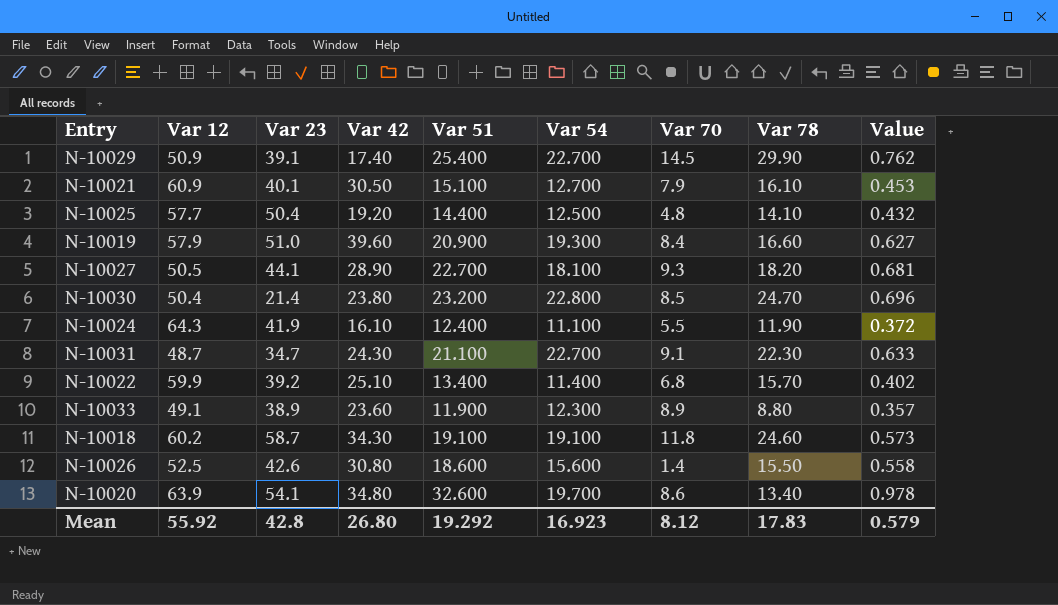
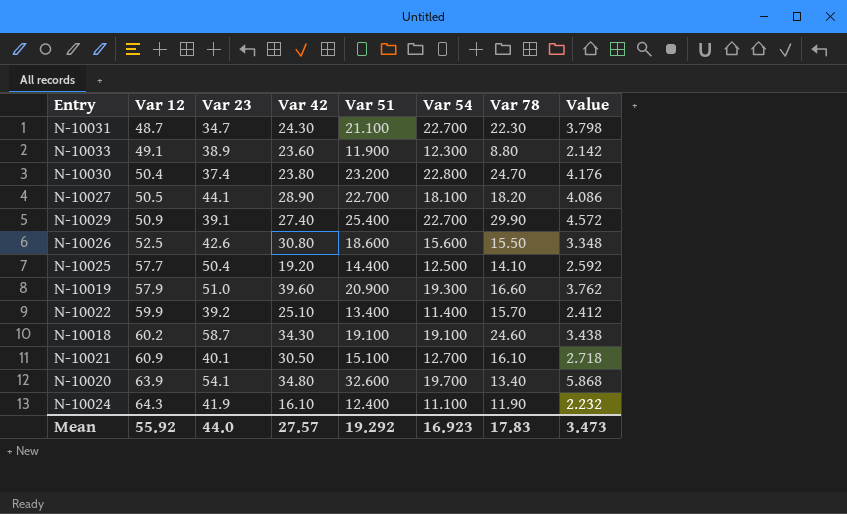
row order: none -> Var 12 ascending
column Var 70 | position: 7 -> none
column Value | formula: [Var 51] * 0.03 -> [Var 51] * 0.18
N-10030 | Var 23: 21.4 -> 37.4
N-10029 | Var 42: 17.40 -> 27.40
Mean | Var 23: 42.8 -> 44.0
Mean | Var 42: 26.80 -> 27.57
Mean | Value: 0.579 -> 3.473

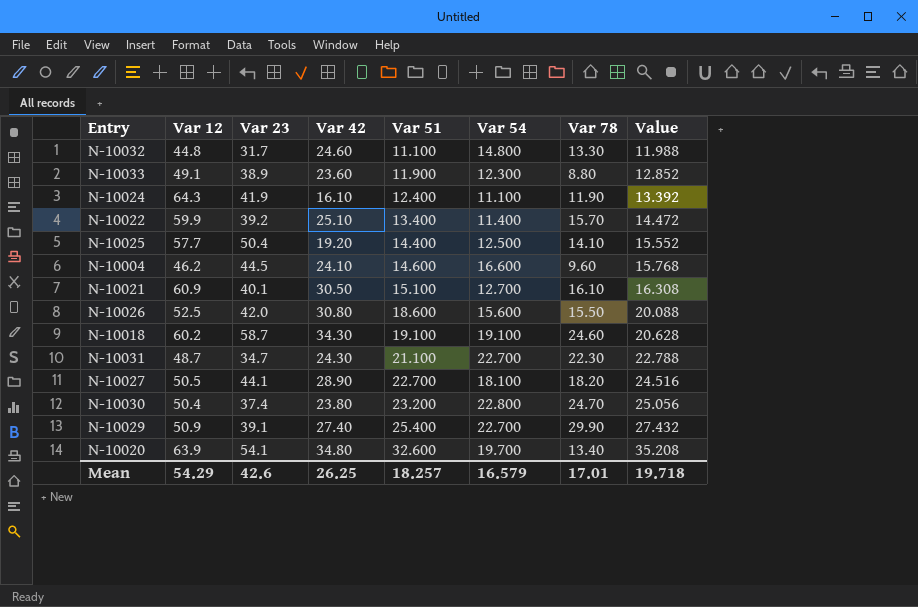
row order: Var 12 ascending -> Var 51 ascending
column Value | formula: [Var 51] * 0.18 -> [Var 51] * 1.08
row N-10019: 57.9 | 51.0 | 39.60 | 20.900 | 19.300 | 16.60 | 3.762 -> none
row N-10032: none -> 44.8 | 31.7 | 24.60 | 11.100 | 14.800 | 13.30 | 11.988
row N-10004: none -> 46.2 | 44.5 | 24.10 | 14.600 | 16.600 | 9.60 | 15.768
N-10026 | Var 23: 42.6 -> 42.0
Mean | Var 12: 55.92 -> 54.29
Mean | Var 23: 44.0 -> 42.6
Mean | Var 42: 27.57 -> 26.25
Mean | Var 51: 19.292 -> 18.257
Mean | Var 54: 16.923 -> 16.579
Mean | Var 78: 17.83 -> 17.01
Mean | Value: 3.473 -> 19.718

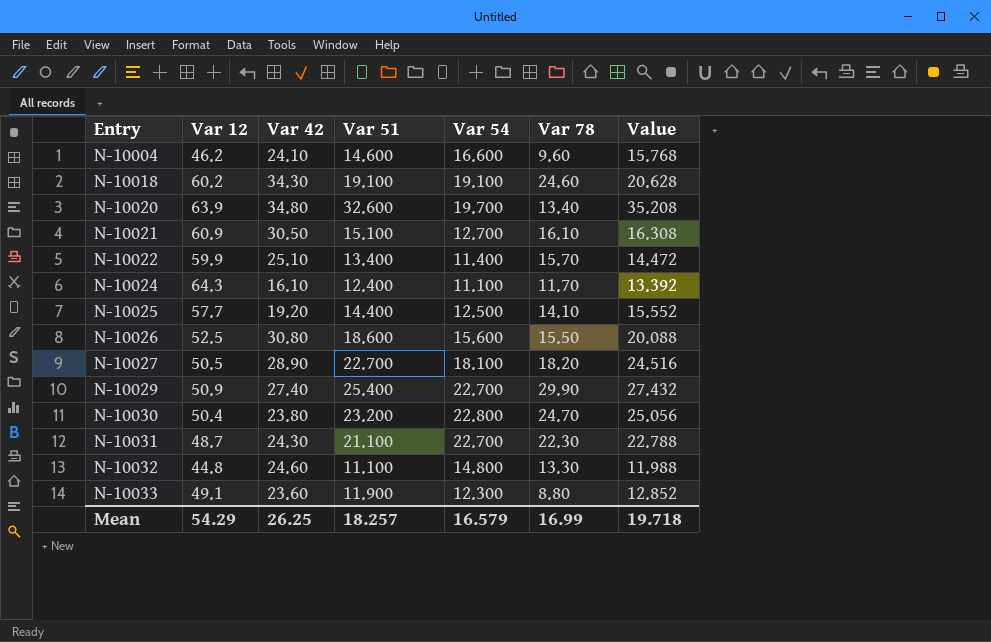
row order: Var 51 ascending -> Entry ascending
column Var 23 | position: 3 -> none
N-10024 | Var 78: 11.90 -> 11.70
Mean | Var 78: 17.01 -> 16.99

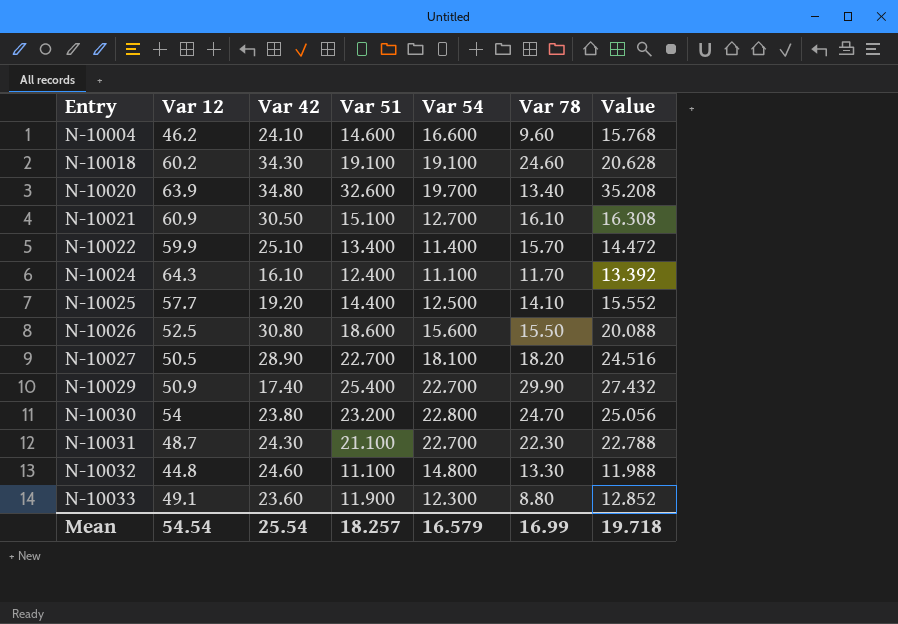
N-10029 | Var 42: 27.40 -> 17.40
N-10030 | Var 12: 50.4 -> 54
Mean | Var 12: 54.29 -> 54.54
Mean | Var 42: 26.25 -> 25.54

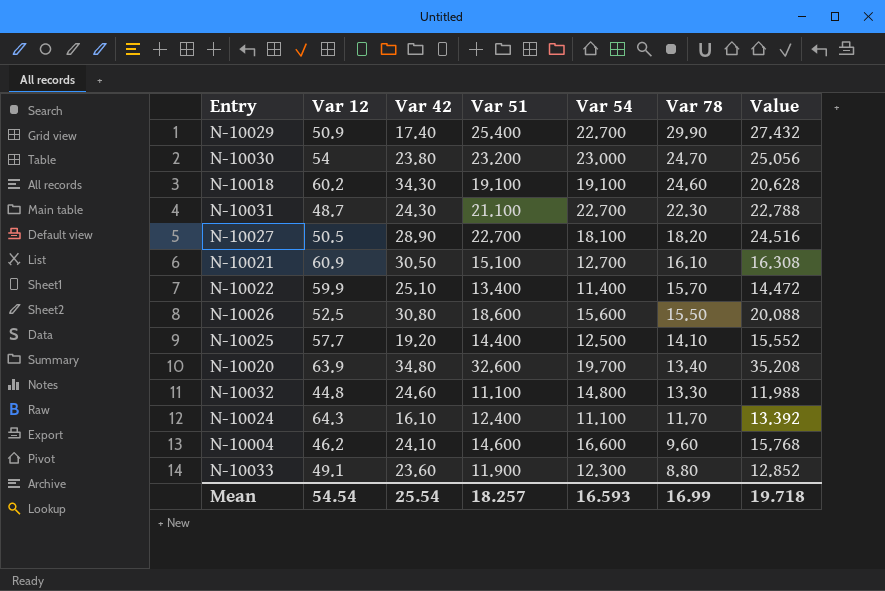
row order: Entry ascending -> Var 78 descending
N-10030 | Var 54: 22.800 -> 23.000
Mean | Var 54: 16.579 -> 16.593

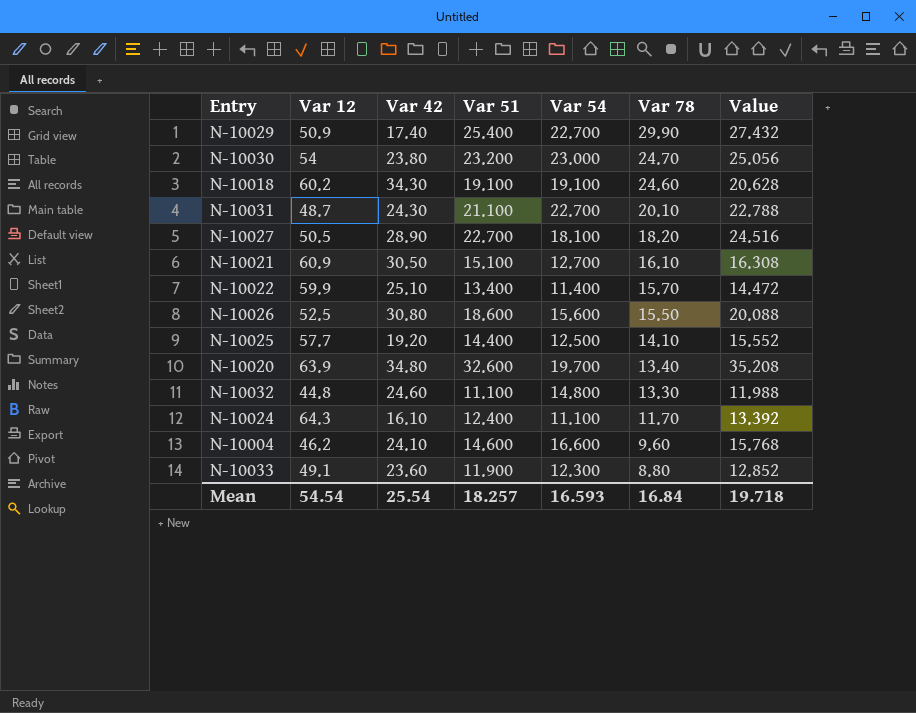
N-10031 | Var 78: 22.30 -> 20.10
Mean | Var 78: 16.99 -> 16.84

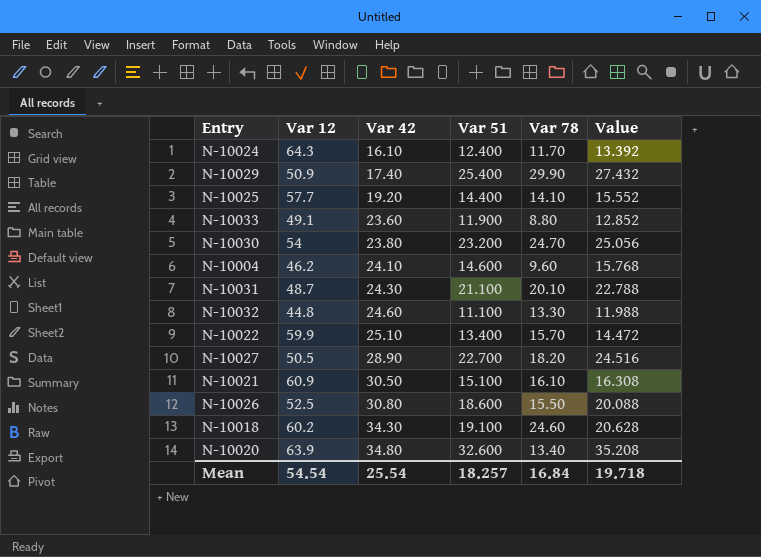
row order: Var 78 descending -> Var 42 ascending
column Var 54 | position: 5 -> none

